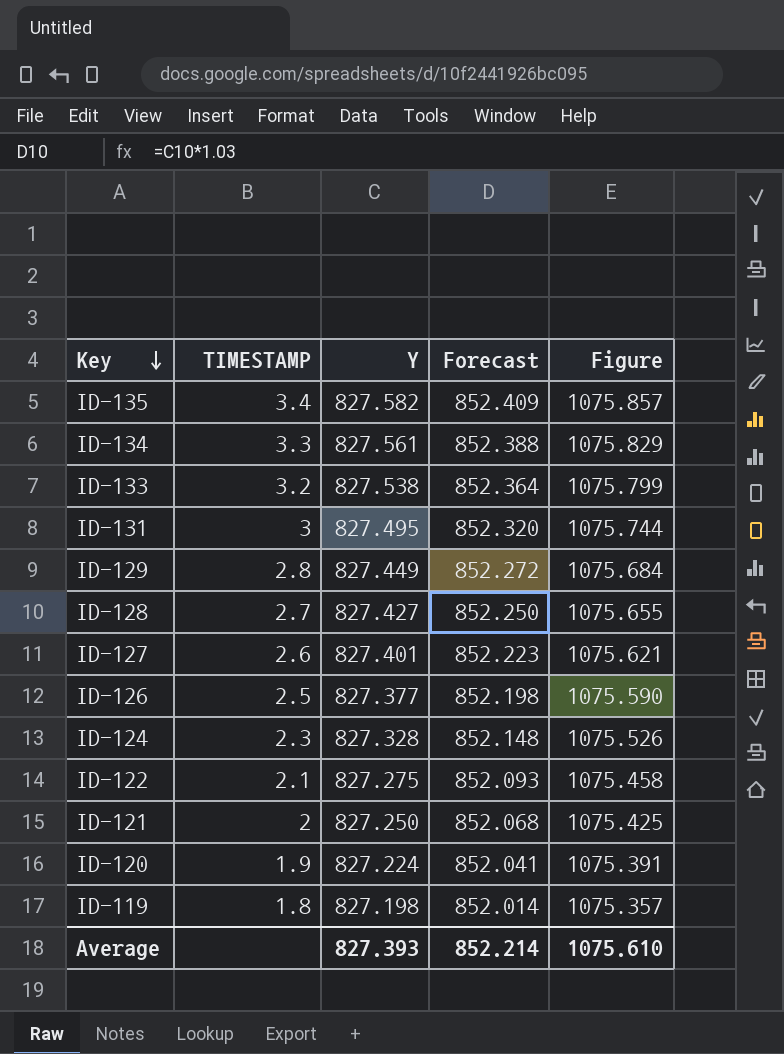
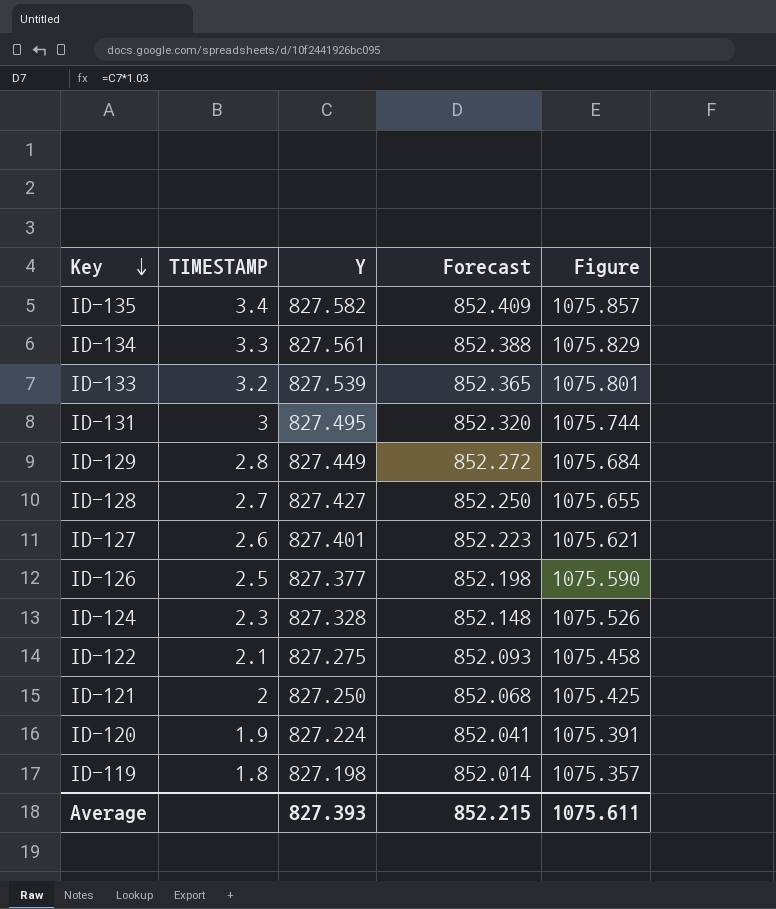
ID-133 | Y: 827.538 -> 827.539
ID-133 | Forecast: 852.364 -> 852.365
ID-133 | Figure: 1075.799 -> 1075.801
Average | Forecast: 852.214 -> 852.215
Average | Figure: 1075.610 -> 1075.611

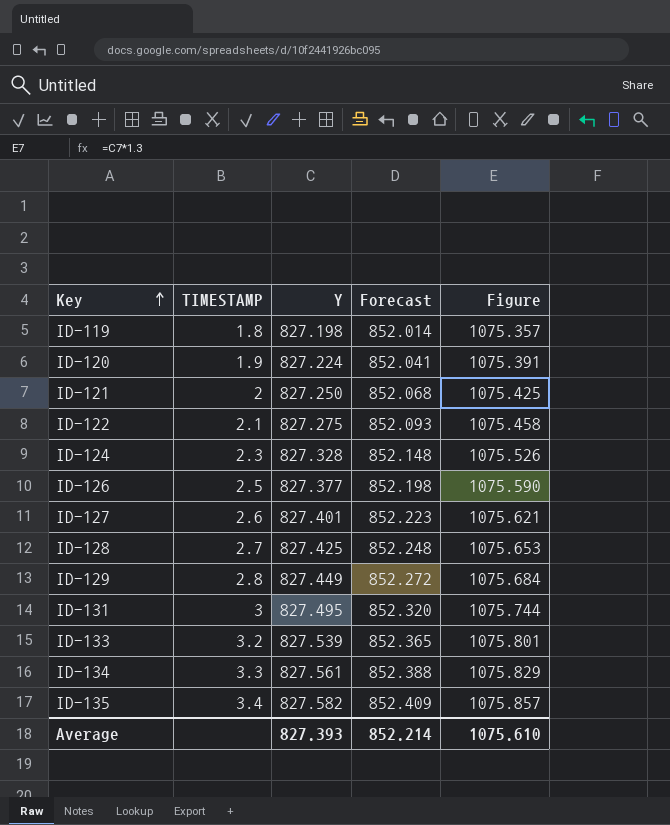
row order: Key descending -> Key ascending
ID-128 | Y: 827.427 -> 827.425
ID-128 | Forecast: 852.250 -> 852.248
ID-128 | Figure: 1075.655 -> 1075.653
Average | Forecast: 852.215 -> 852.214
Average | Figure: 1075.611 -> 1075.610

